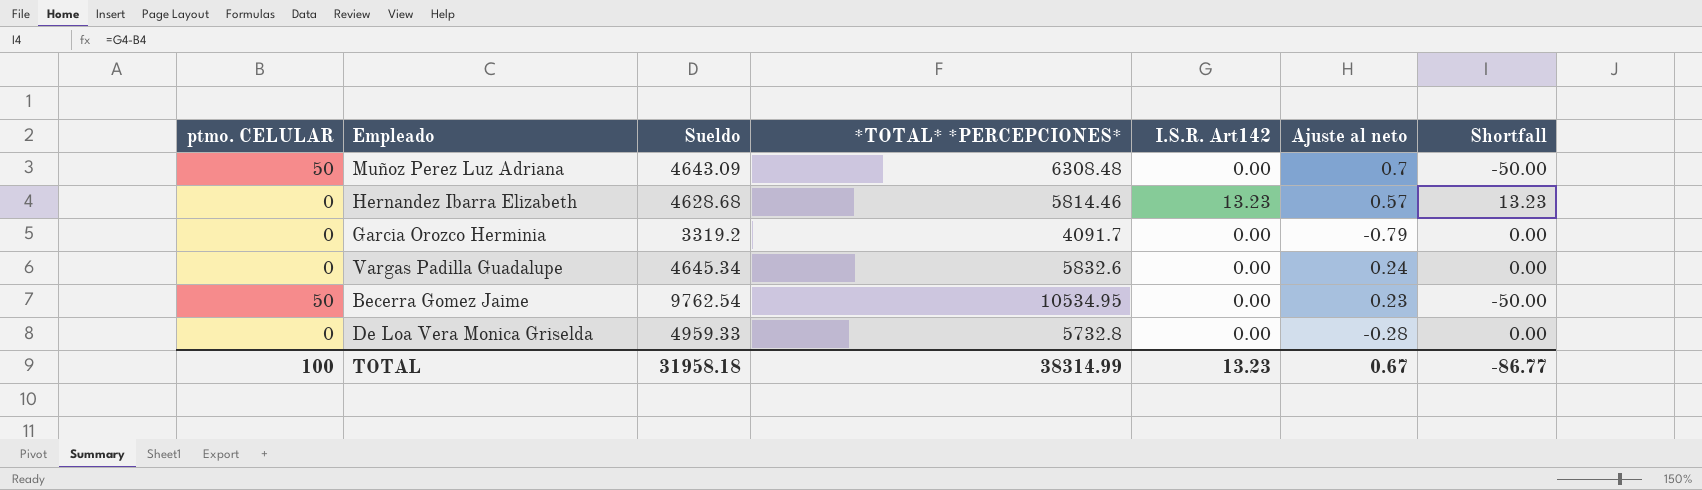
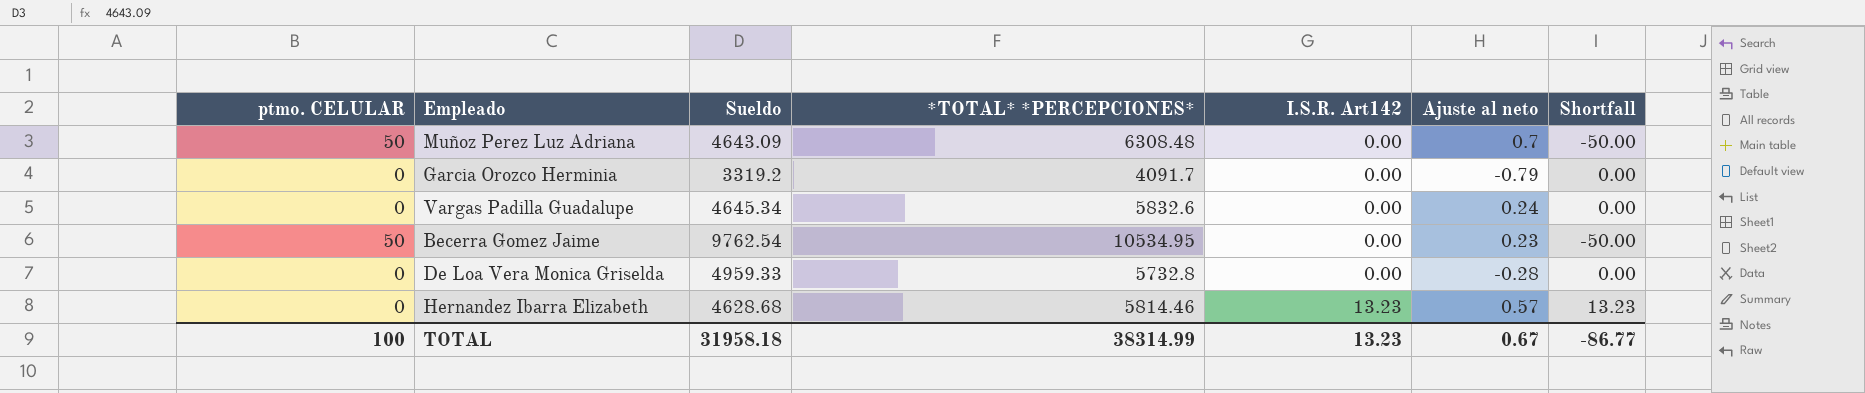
row order: none -> I.S.R. Art142 ascending

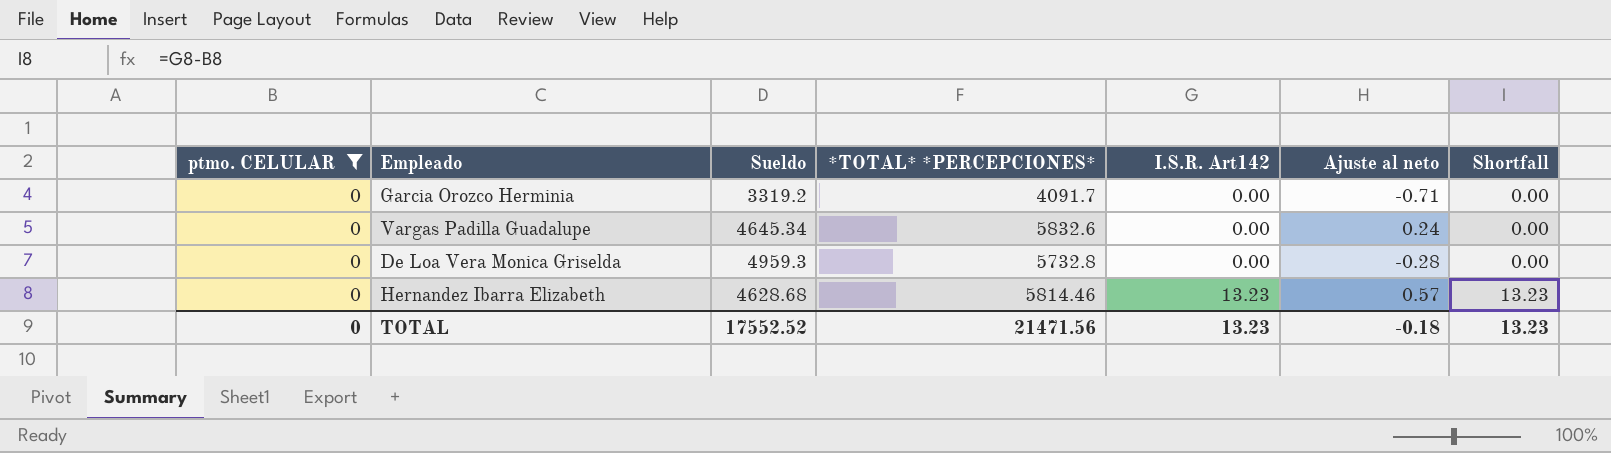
filter: none -> ptmo. CELULAR = 0
Garcia Orozco Herminia | Ajuste al neto: -0.79 -> -0.71
De Loa Vera Monica Griselda | Sueldo: 4959.33 -> 4959.3
TOTAL | ptmo. CELULAR: 100 -> 0
TOTAL | Sueldo: 31958.18 -> 17552.52
TOTAL | *TOTAL* *PERCEPCIONES*: 38314.99 -> 21471.56
TOTAL | Ajuste al neto: 0.67 -> -0.18
TOTAL | Shortfall: -86.77 -> 13.23

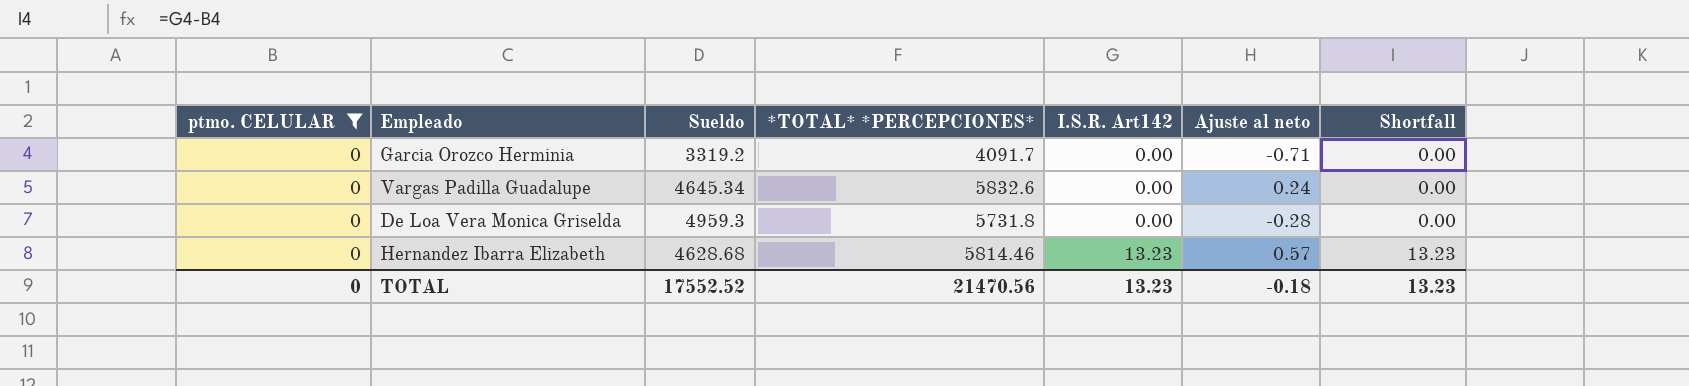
De Loa Vera Monica Griselda | *TOTAL* *PERCEPCIONES*: 5732.8 -> 5731.8
TOTAL | *TOTAL* *PERCEPCIONES*: 21471.56 -> 21470.56

